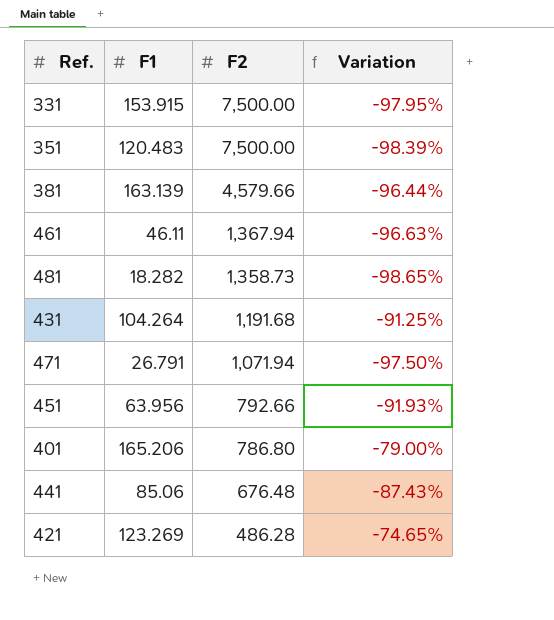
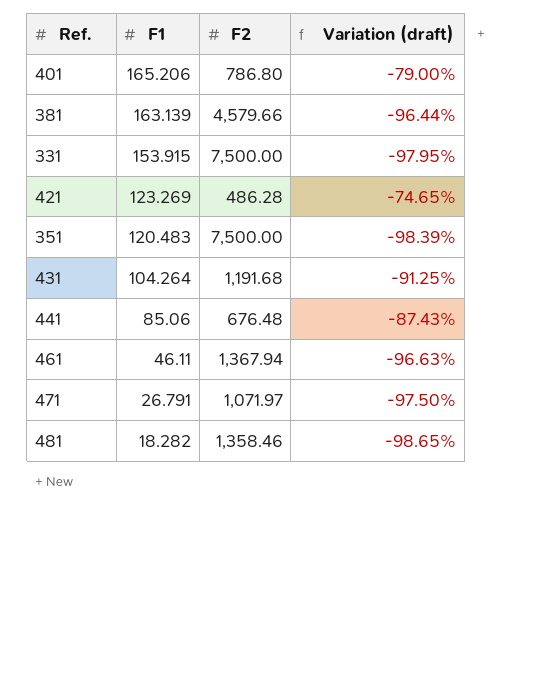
row order: F2 descending -> F1 descending
column name: Variation -> Variation (draft)
row 451: 63.956 | 792.66 | -91.93% -> none
471 | F2: 1,071.94 -> 1,071.97
481 | F2: 1,358.73 -> 1,358.46

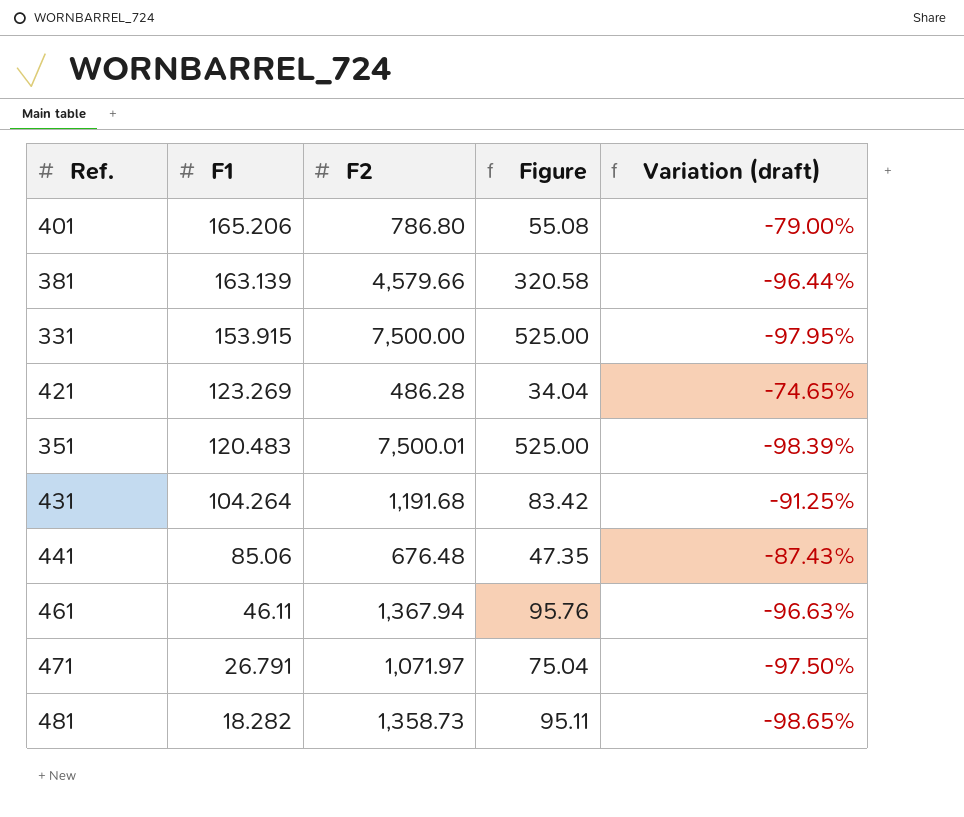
column Figure | formula: none -> [F2] * 0.07
351 | F2: 7,500.00 -> 7,500.01
481 | F2: 1,358.46 -> 1,358.73

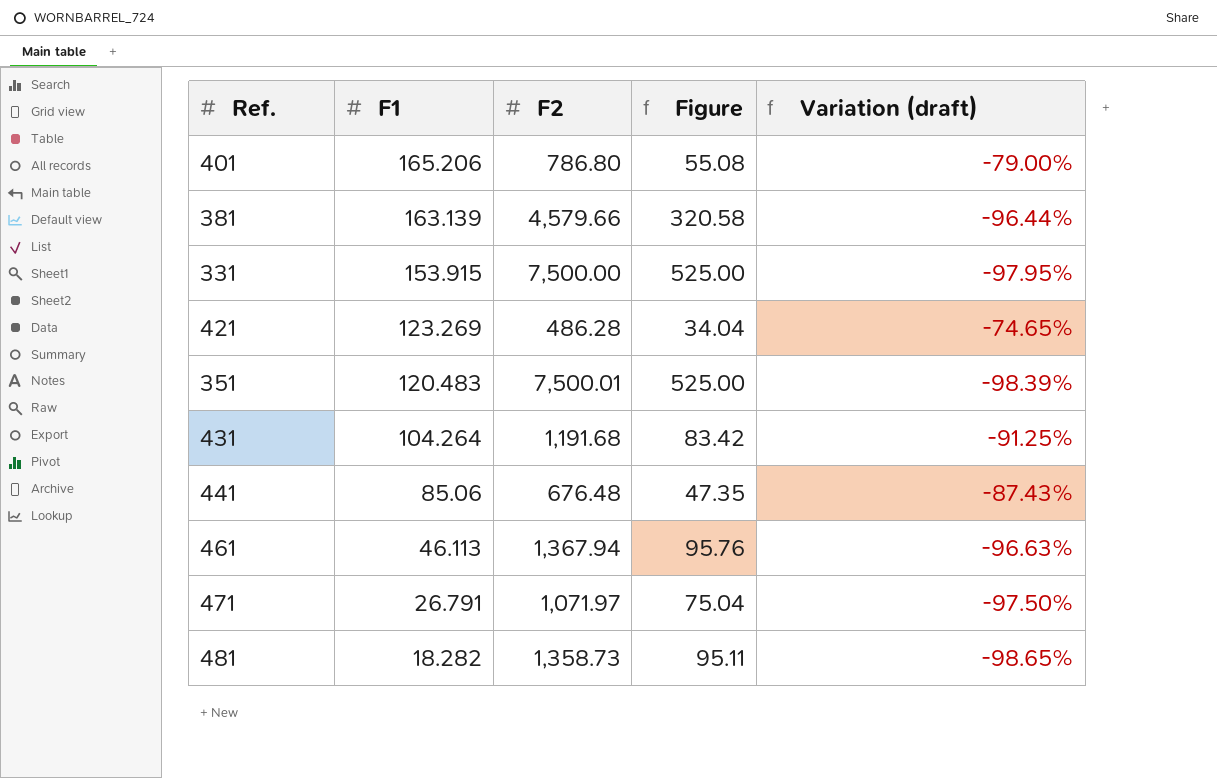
461 | F1: 46.11 -> 46.113

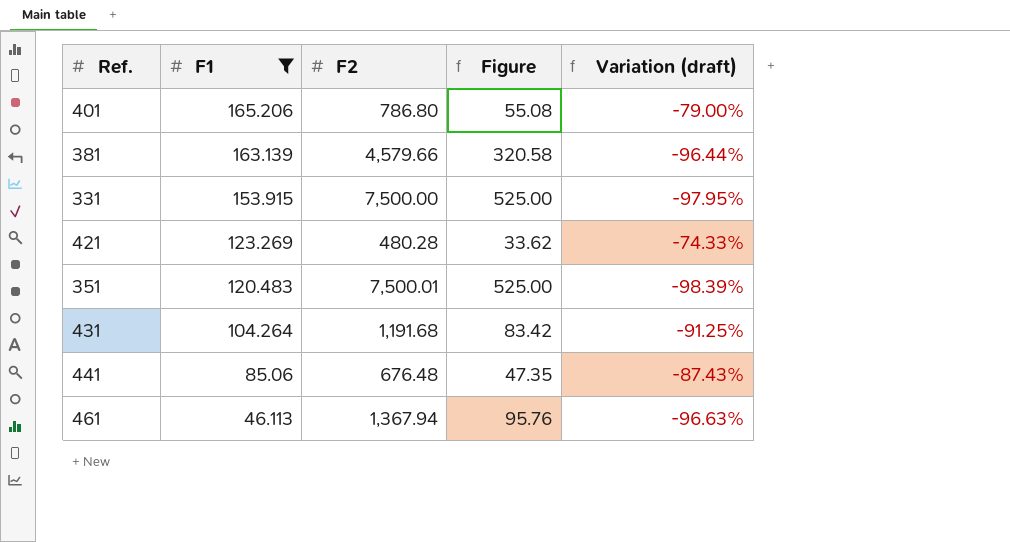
filter: none -> F1 >= 46.113
421 | F2: 486.28 -> 480.28
421 | Figure: 34.04 -> 33.62
421 | Variation (draft): -74.65% -> -74.33%

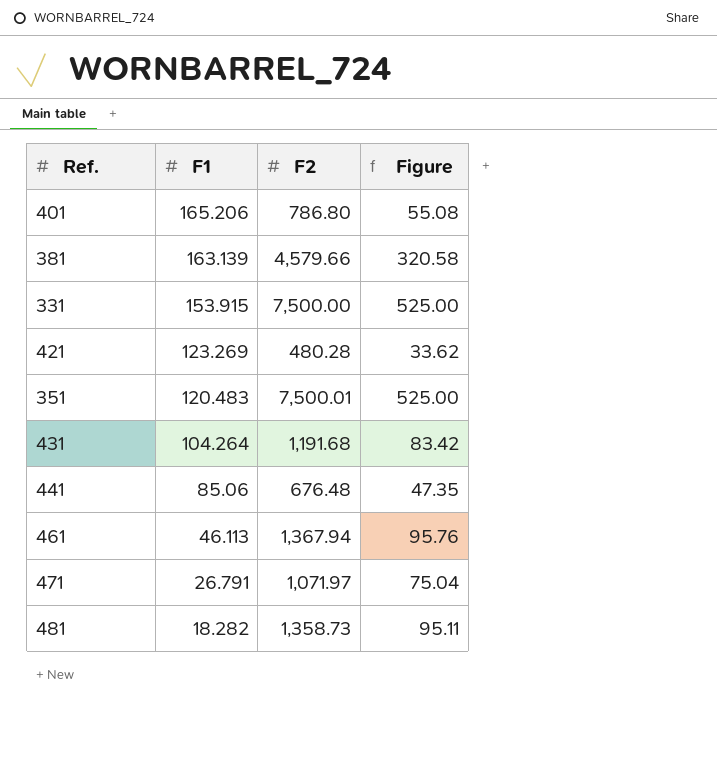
filter: F1 >= 46.113 -> none
column Variation (draft) | formula: ([F1] - [F2]) / [F2] -> none

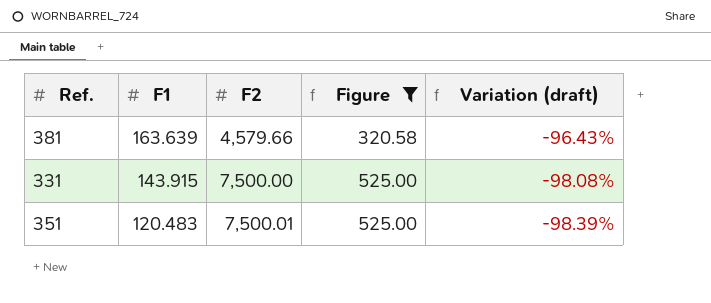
filter: none -> Figure >= 320.58
column Variation (draft) | formula: none -> ([F1] - [F2]) / [F2]
381 | F1: 163.139 -> 163.639
331 | F1: 153.915 -> 143.915

